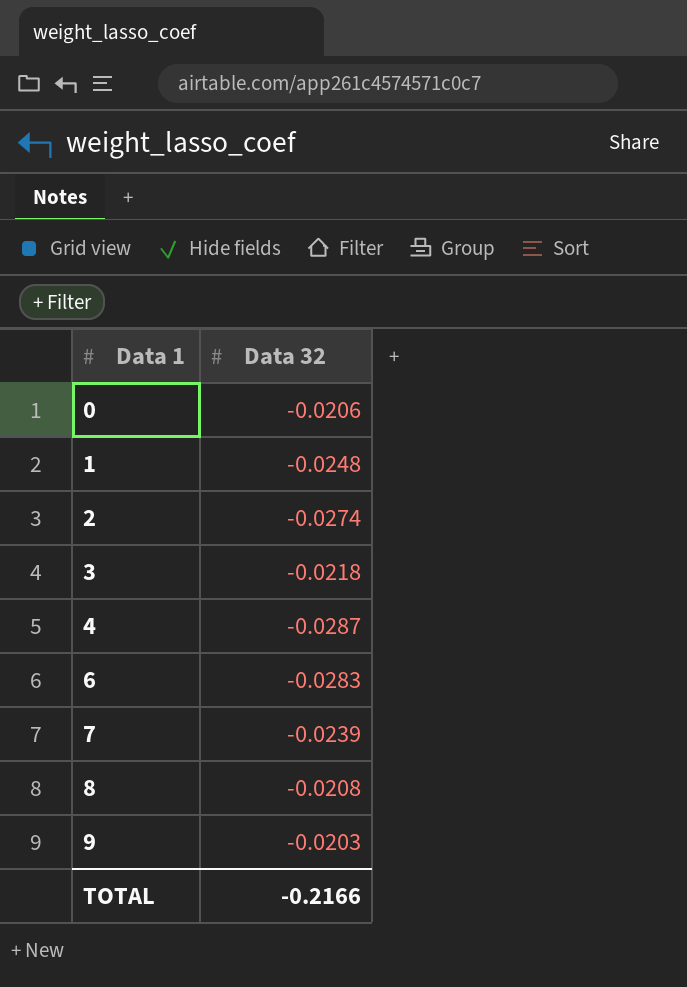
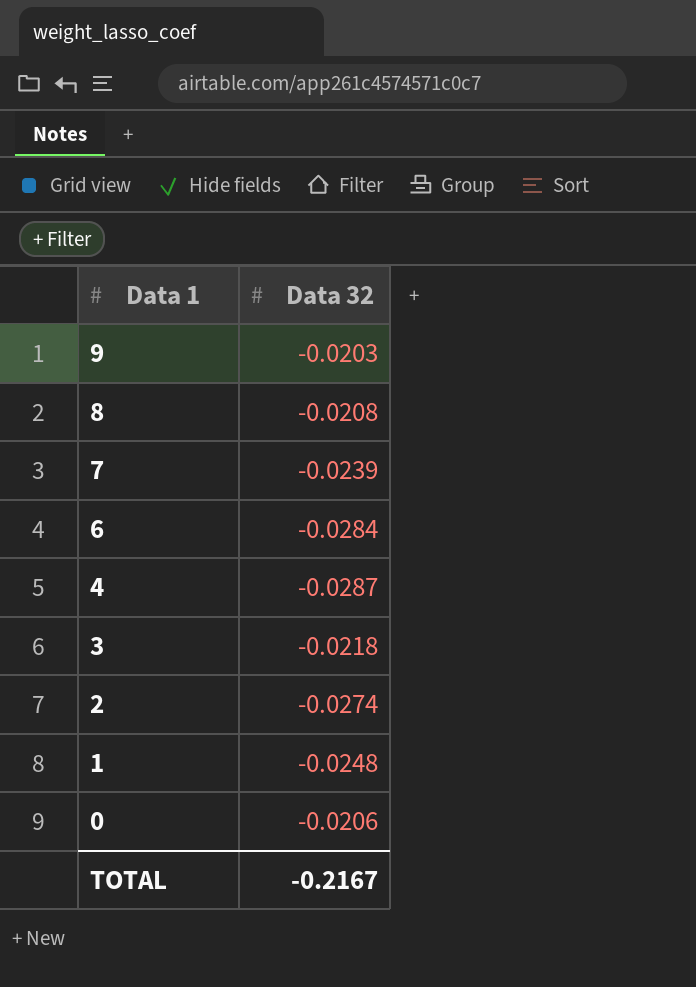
row order: Data 1 ascending -> Data 1 descending
6 | Data 32: -0.0283 -> -0.0284
TOTAL | Data 32: -0.2166 -> -0.2167

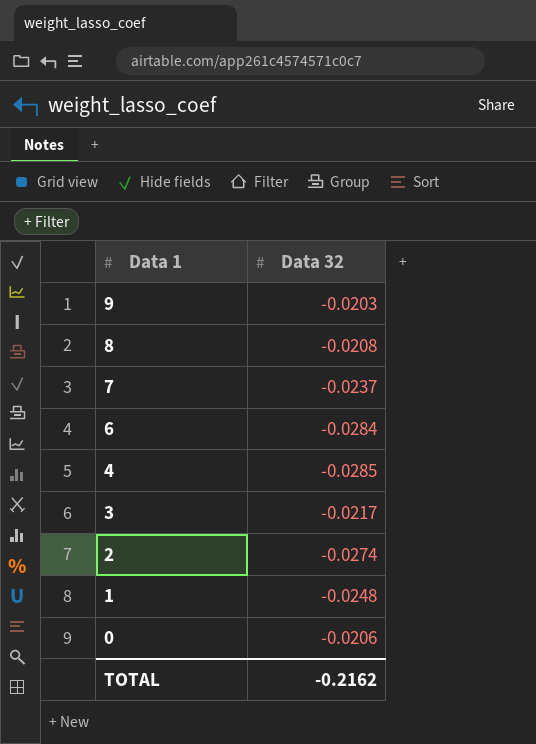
7 | Data 32: -0.0239 -> -0.0237
4 | Data 32: -0.0287 -> -0.0285
3 | Data 32: -0.0218 -> -0.0217
TOTAL | Data 32: -0.2167 -> -0.2162

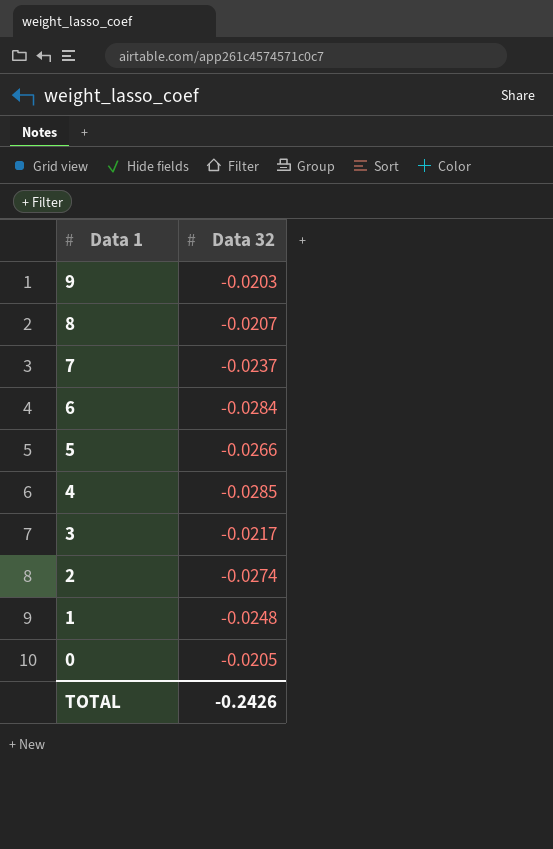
8 | Data 32: -0.0208 -> -0.0207
row 5: none -> -0.0266
0 | Data 32: -0.0206 -> -0.0205
TOTAL | Data 32: -0.2162 -> -0.2426

